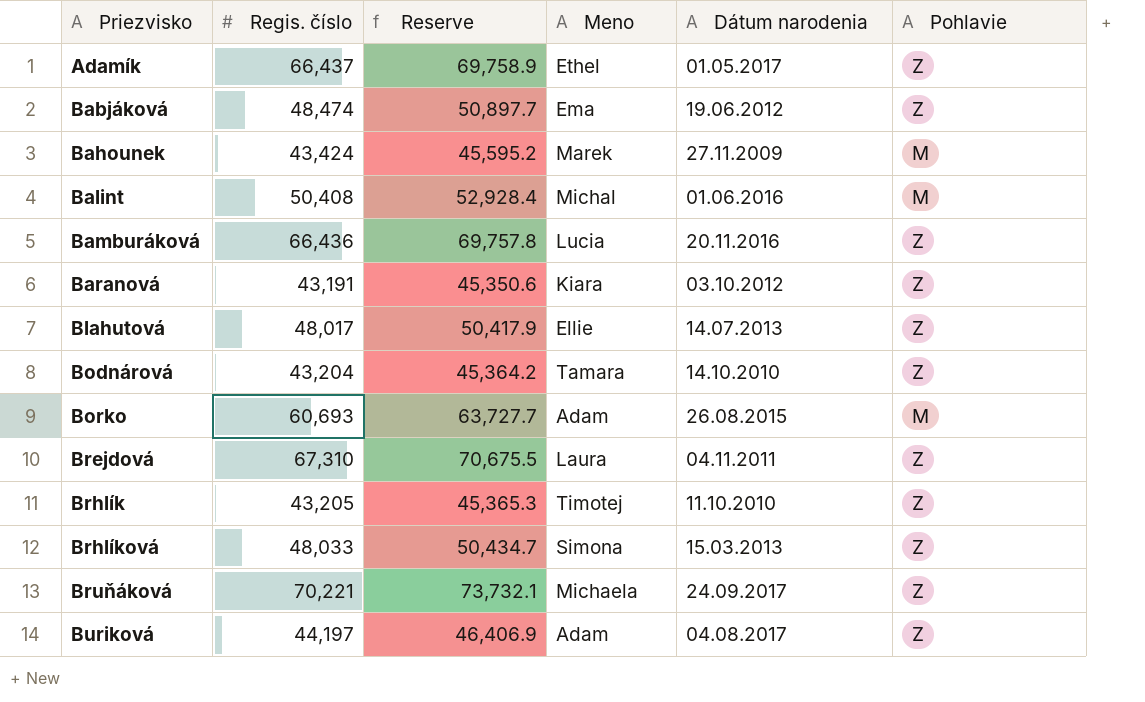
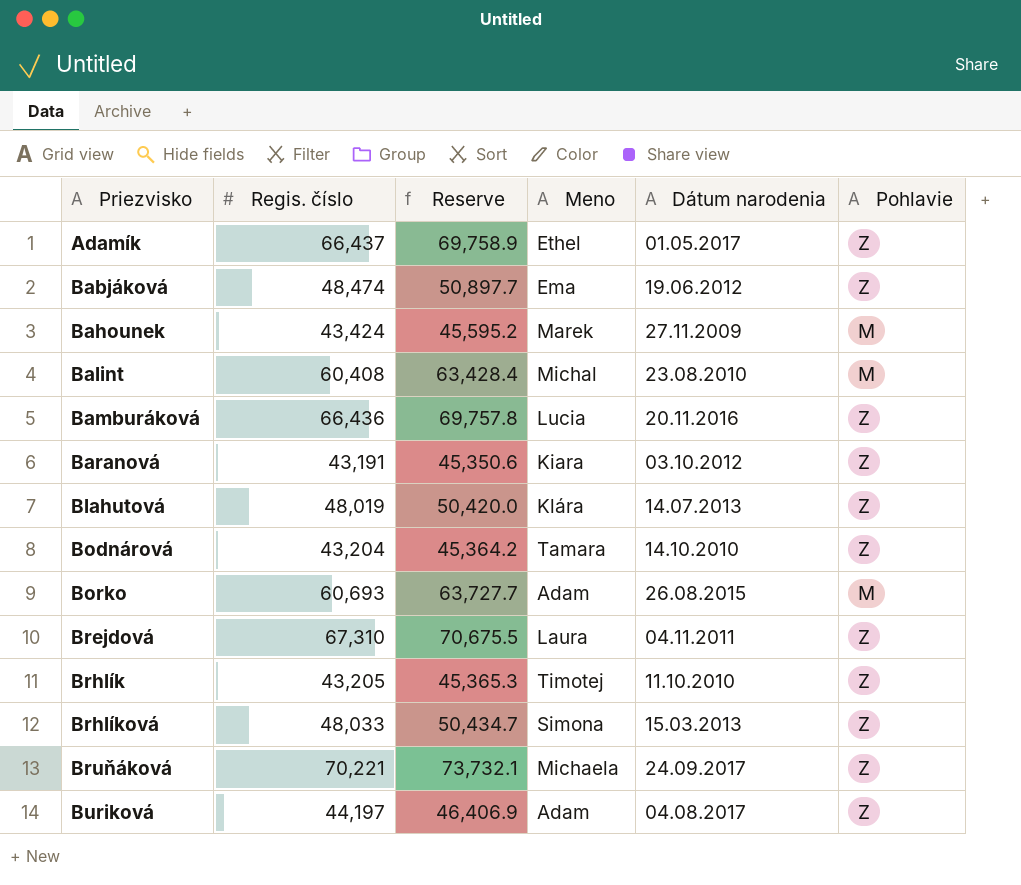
Balint | Regis. číslo: 50,408 -> 60,408
Balint | Reserve: 52,928.4 -> 63,428.4
Balint | Dátum narodenia: 01.06.2016 -> 23.08.2010
Blahutová | Regis. číslo: 48,017 -> 48,019
Blahutová | Reserve: 50,417.9 -> 50,420.0
Blahutová | Meno: Ellie -> Klára

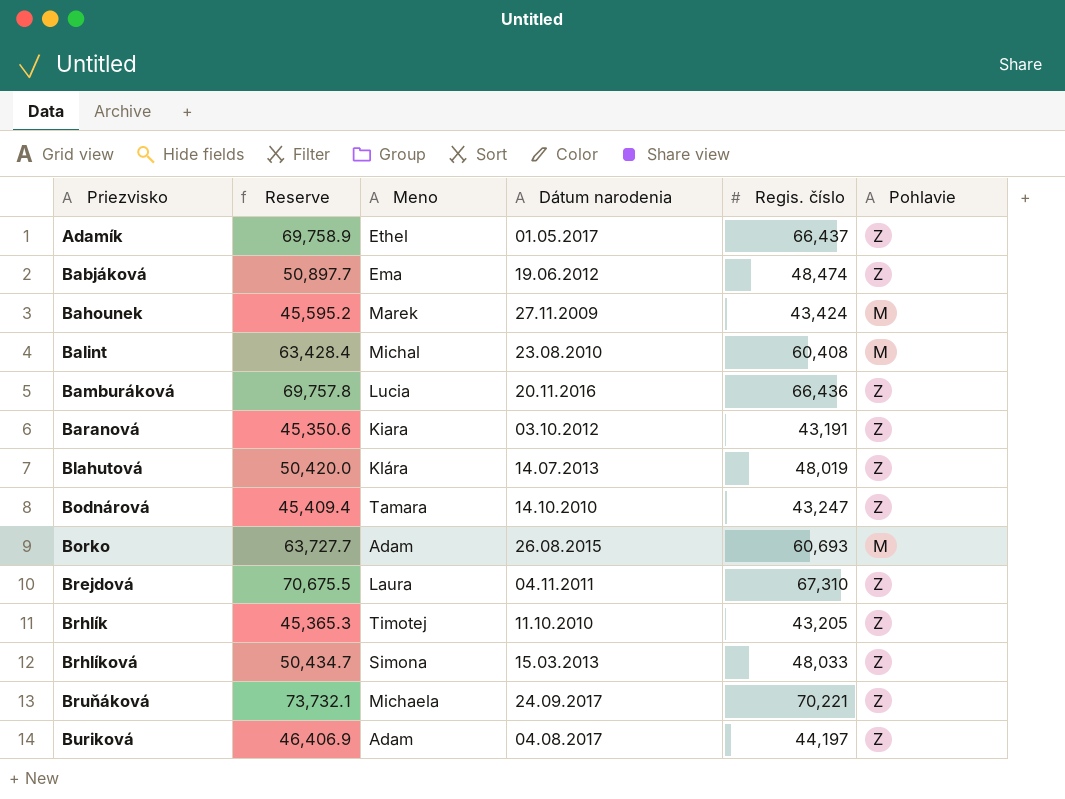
column Regis. číslo | position: 2 -> 5
Bodnárová | Reserve: 45,364.2 -> 45,409.4
Bodnárová | Regis. číslo: 43,204 -> 43,247

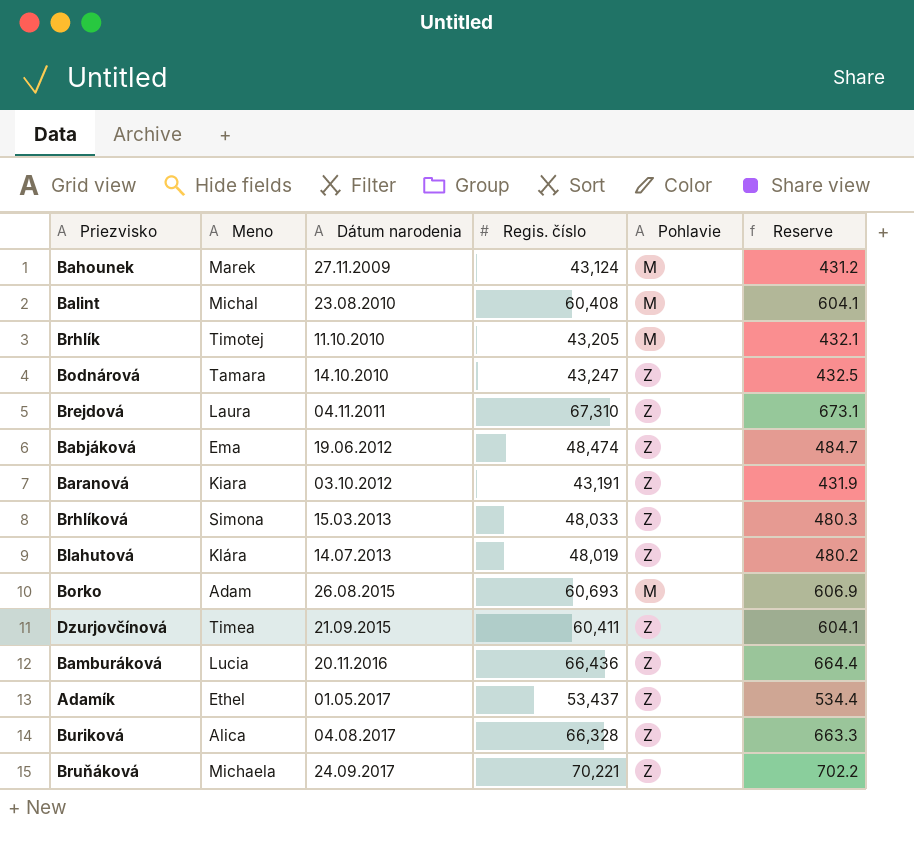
row order: Priezvisko ascending -> Dátum narodenia ascending
column Reserve | formula: [Regis. číslo] * 1.05 -> [Regis. číslo] * 0.01
column Reserve | position: 2 -> 6
Bahounek | Regis. číslo: 43,424 -> 43,124
Brhlík | Pohlavie: Z -> M
row Dzurjovčínová: none -> Timea | 21.09.2015 | 60,411 | Z | 604.1
Adamík | Regis. číslo: 66,437 -> 53,437
Buriková | Meno: Adam -> Alica
Buriková | Regis. číslo: 44,197 -> 66,328

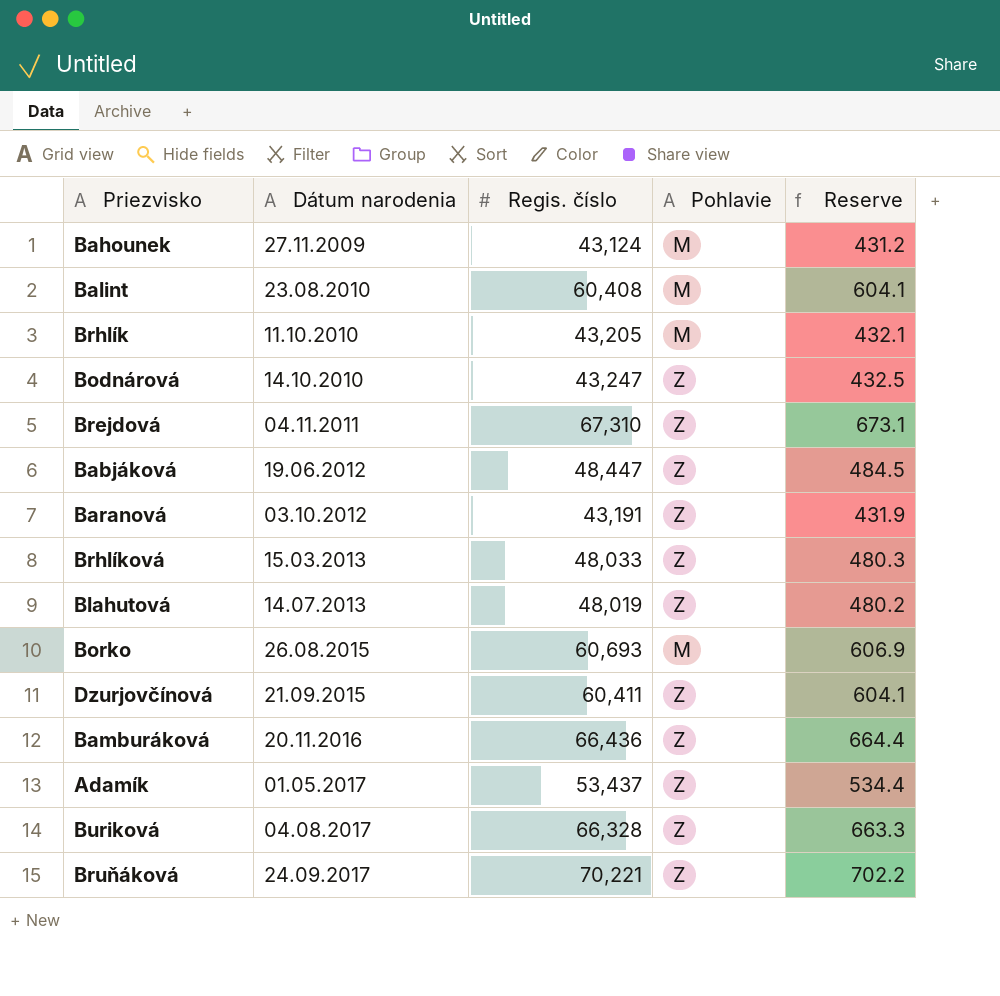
column Meno | position: 2 -> none
Babjáková | Regis. číslo: 48,474 -> 48,447
Babjáková | Reserve: 484.7 -> 484.5

